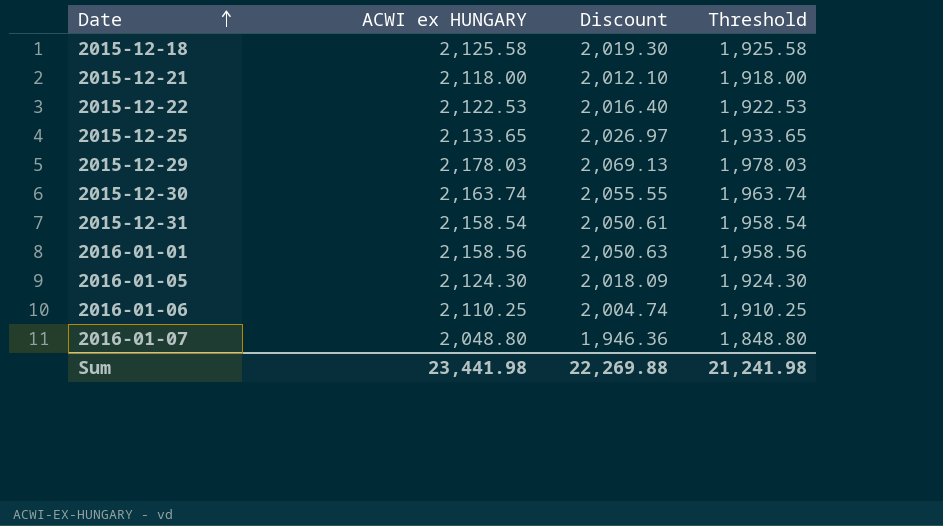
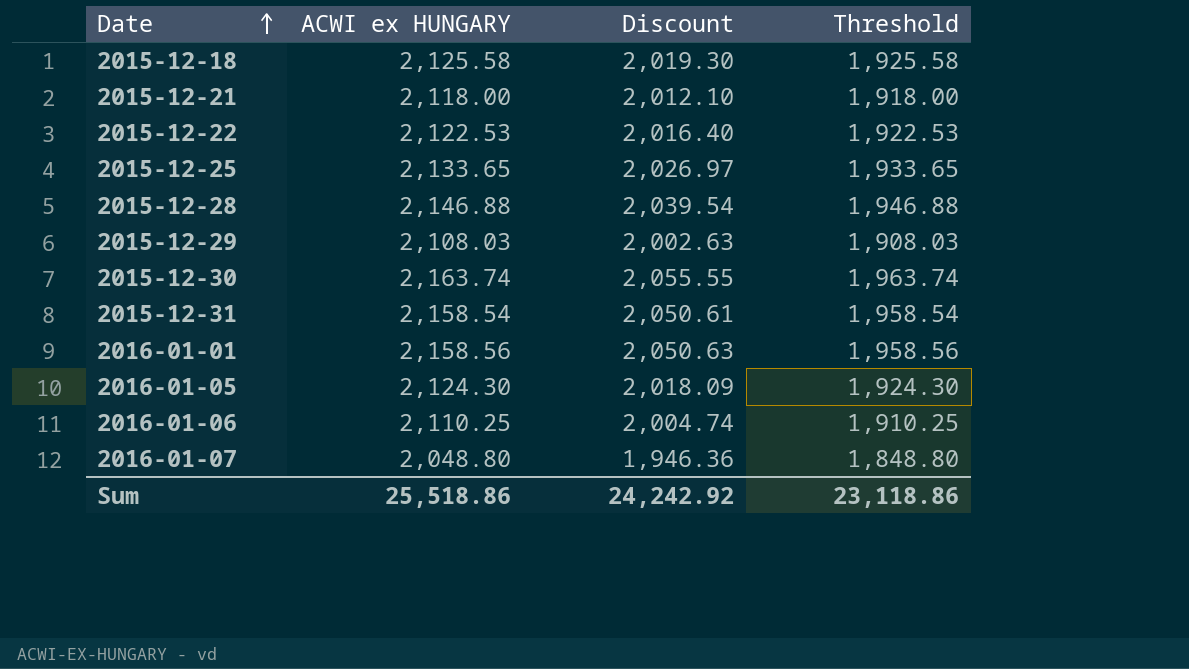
row 2015-12-28: none -> 2,146.88 | 2,039.54 | 1,946.88
2015-12-29 | ACWI ex HUNGARY: 2,178.03 -> 2,108.03
2015-12-29 | Discount: 2,069.13 -> 2,002.63
2015-12-29 | Threshold: 1,978.03 -> 1,908.03
Sum | ACWI ex HUNGARY: 23,441.98 -> 25,518.86
Sum | Discount: 22,269.88 -> 24,242.92
Sum | Threshold: 21,241.98 -> 23,118.86

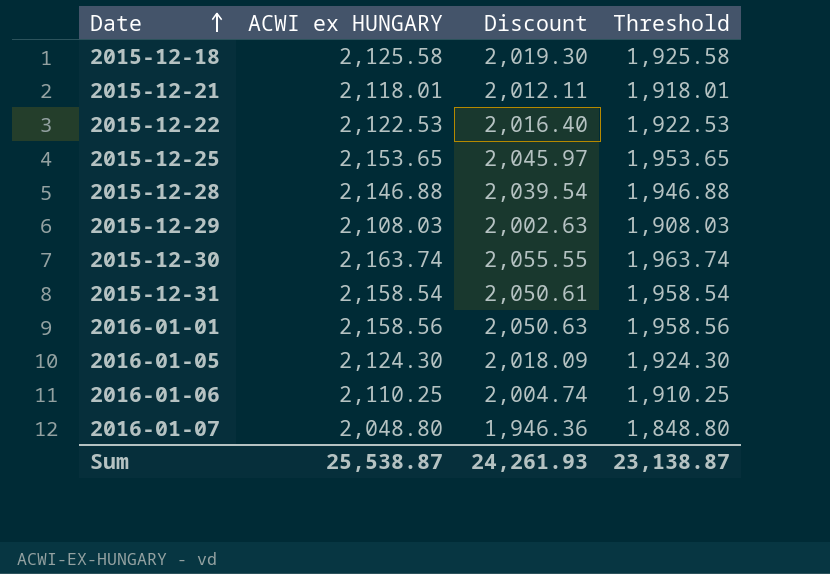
2015-12-21 | ACWI ex HUNGARY: 2,118.00 -> 2,118.01
2015-12-21 | Discount: 2,012.10 -> 2,012.11
2015-12-21 | Threshold: 1,918.00 -> 1,918.01
2015-12-25 | ACWI ex HUNGARY: 2,133.65 -> 2,153.65
2015-12-25 | Discount: 2,026.97 -> 2,045.97
2015-12-25 | Threshold: 1,933.65 -> 1,953.65
Sum | ACWI ex HUNGARY: 25,518.86 -> 25,538.87
Sum | Discount: 24,242.92 -> 24,261.93
Sum | Threshold: 23,118.86 -> 23,138.87

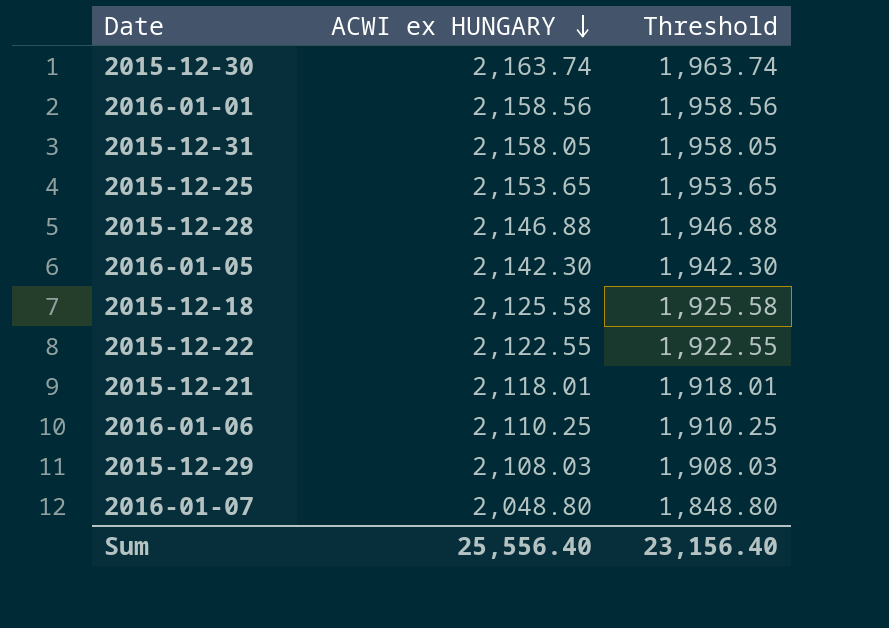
row order: Date ascending -> ACWI ex HUNGARY descending
column Discount | formula: [ACWI ex HUNGARY] * 0.95 -> none
2015-12-31 | ACWI ex HUNGARY: 2,158.54 -> 2,158.05
2015-12-31 | Threshold: 1,958.54 -> 1,958.05
2016-01-05 | ACWI ex HUNGARY: 2,124.30 -> 2,142.30
2016-01-05 | Threshold: 1,924.30 -> 1,942.30
2015-12-22 | ACWI ex HUNGARY: 2,122.53 -> 2,122.55
2015-12-22 | Threshold: 1,922.53 -> 1,922.55
Sum | ACWI ex HUNGARY: 25,538.87 -> 25,556.40
Sum | Threshold: 23,138.87 -> 23,156.40

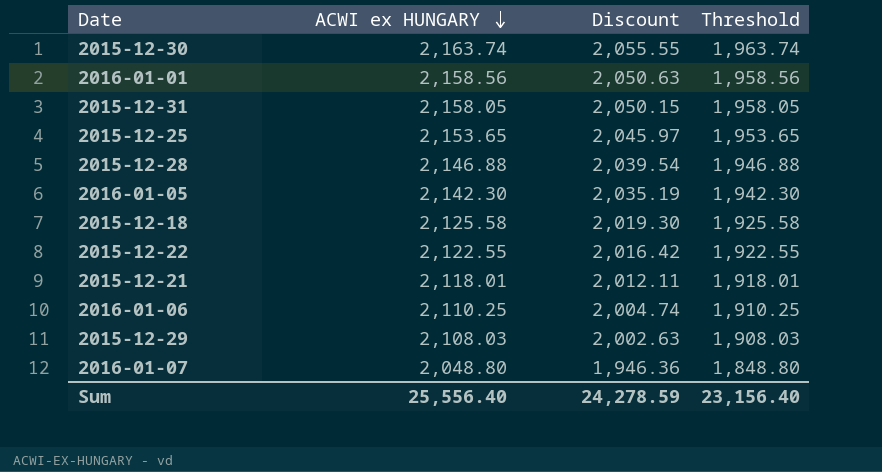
column Discount | formula: none -> [ACWI ex HUNGARY] * 0.95

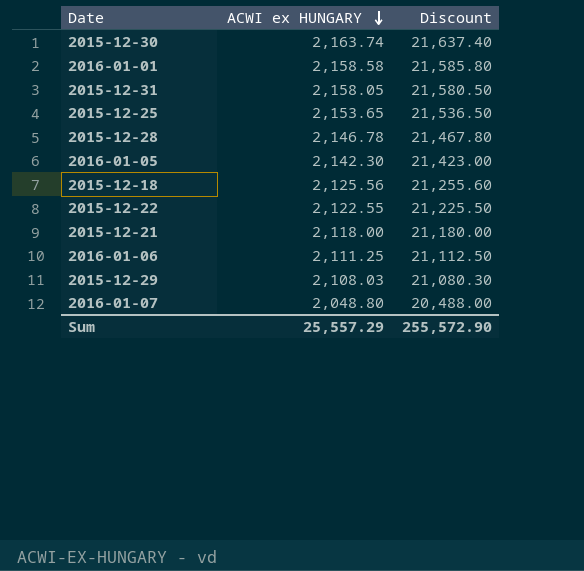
column Threshold | formula: [ACWI ex HUNGARY] - 200 -> none
column Discount | formula: [ACWI ex HUNGARY] * 0.95 -> [ACWI ex HUNGARY] * 10
2016-01-01 | ACWI ex HUNGARY: 2,158.56 -> 2,158.58
2015-12-28 | ACWI ex HUNGARY: 2,146.88 -> 2,146.78
2015-12-18 | ACWI ex HUNGARY: 2,125.58 -> 2,125.56
2015-12-21 | ACWI ex HUNGARY: 2,118.01 -> 2,118.00
2016-01-06 | ACWI ex HUNGARY: 2,110.25 -> 2,111.25
Sum | ACWI ex HUNGARY: 25,556.40 -> 25,557.29
Sum | Discount: 24,278.59 -> 255,572.90

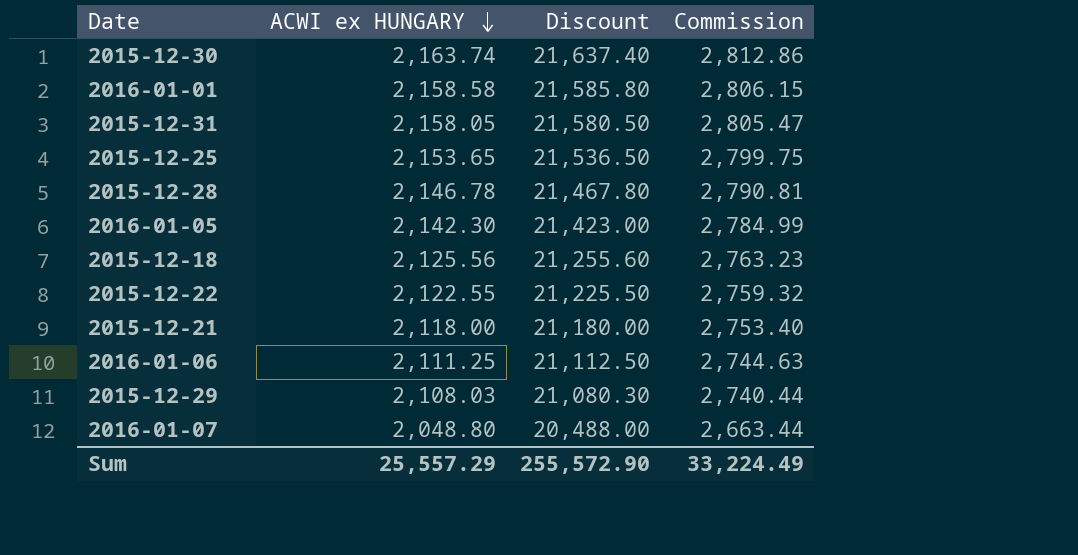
column Commission | formula: none -> [ACWI ex HUNGARY] * 1.3

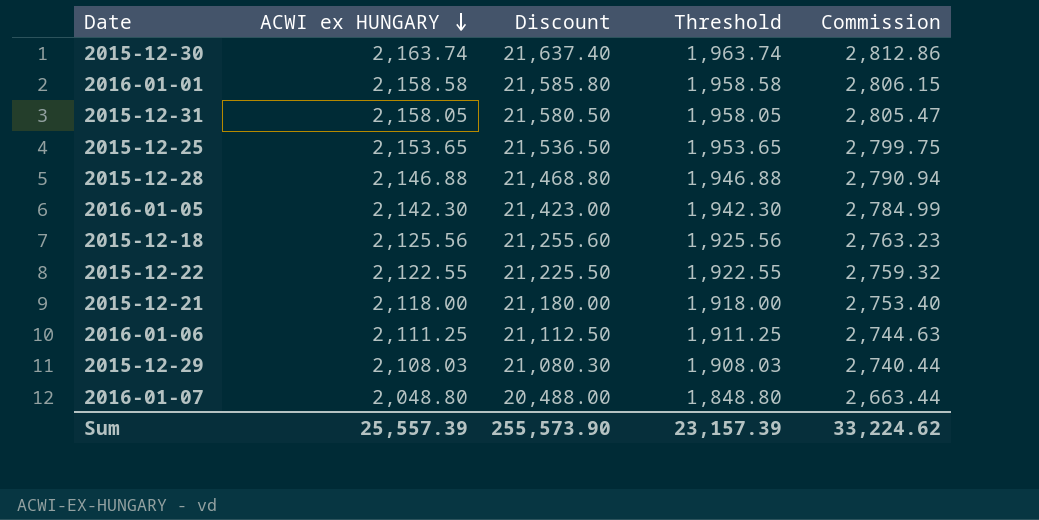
column Threshold | formula: none -> [ACWI ex HUNGARY] - 200
2015-12-28 | ACWI ex HUNGARY: 2,146.78 -> 2,146.88
2015-12-28 | Discount: 21,467.80 -> 21,468.80
2015-12-28 | Commission: 2,790.81 -> 2,790.94
Sum | ACWI ex HUNGARY: 25,557.29 -> 25,557.39
Sum | Discount: 255,572.90 -> 255,573.90
Sum | Commission: 33,224.49 -> 33,224.62

